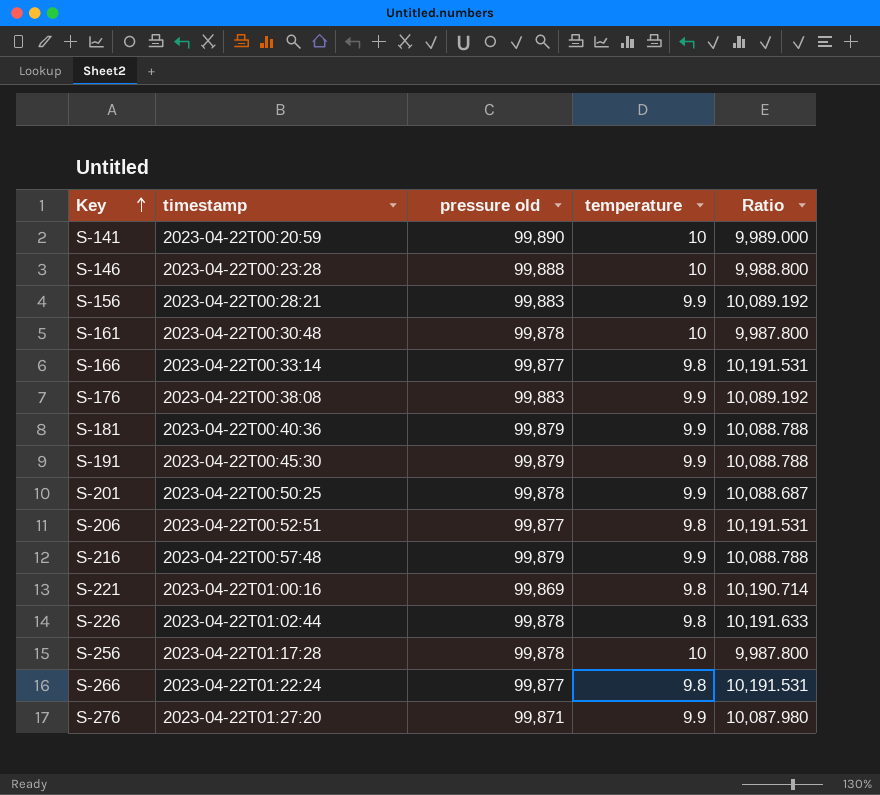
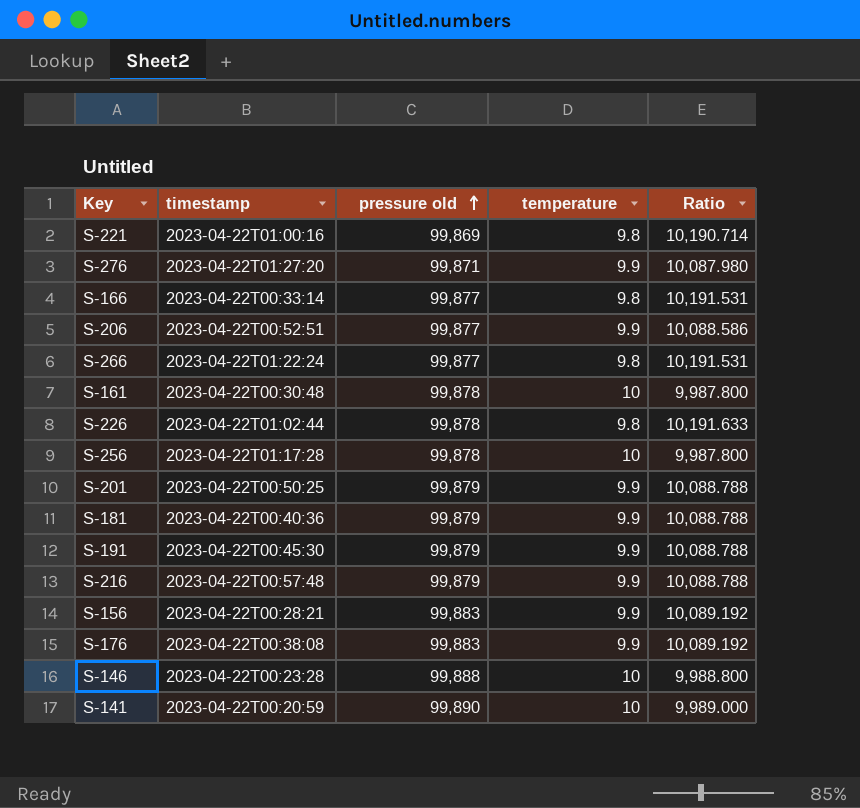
row order: Key ascending -> pressure old ascending
S-206 | temperature: 9.8 -> 9.9
S-206 | Ratio: 10,191.531 -> 10,088.586
S-201 | pressure old: 99,878 -> 99,879
S-201 | Ratio: 10,088.687 -> 10,088.788

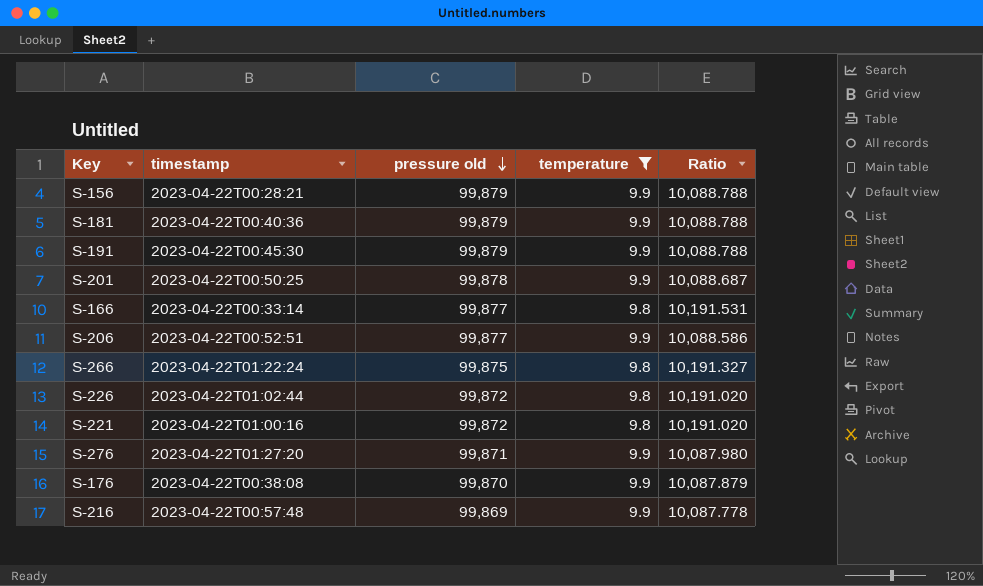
filter: none -> temperature != 10
row order: pressure old ascending -> pressure old descending
S-156 | pressure old: 99,883 -> 99,879
S-156 | Ratio: 10,089.192 -> 10,088.788
S-201 | pressure old: 99,879 -> 99,878
S-201 | Ratio: 10,088.788 -> 10,088.687
S-266 | pressure old: 99,877 -> 99,875
S-266 | Ratio: 10,191.531 -> 10,191.327
S-226 | pressure old: 99,878 -> 99,872
S-226 | Ratio: 10,191.633 -> 10,191.020
S-221 | pressure old: 99,869 -> 99,872
S-221 | Ratio: 10,190.714 -> 10,191.020
S-176 | pressure old: 99,883 -> 99,870
S-176 | Ratio: 10,089.192 -> 10,087.879
S-216 | pressure old: 99,879 -> 99,869
S-216 | Ratio: 10,088.788 -> 10,087.778

